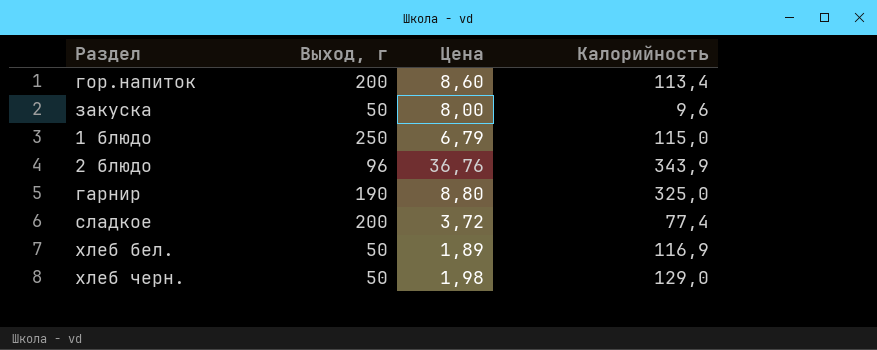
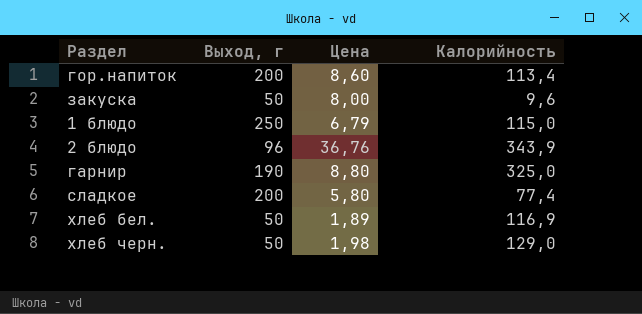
сладкое | Цена: 3,72 -> 5,80

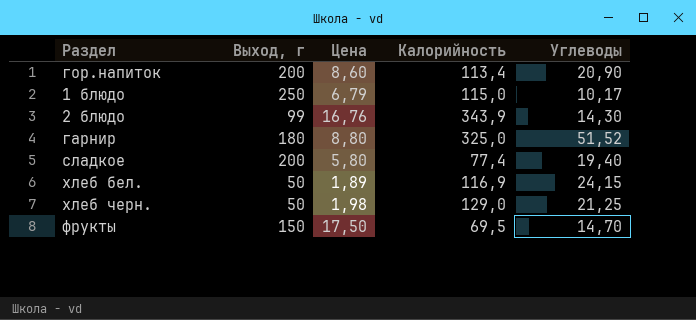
column Углеводы | position: none -> 5
row закуска: 50 | 8,00 | 9,6 -> none
2 блюдо | Выход, г: 96 -> 99
2 блюдо | Цена: 36,76 -> 16,76
гарнир | Выход, г: 190 -> 180
row фрукты: none -> 150 | 17,50 | 69,5 | 14,70

